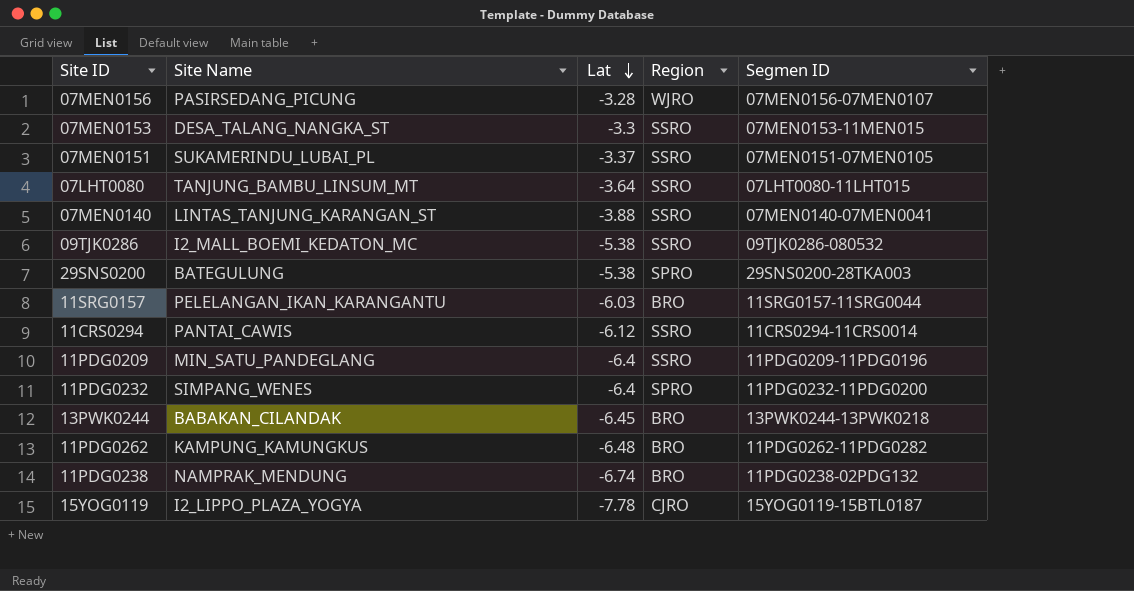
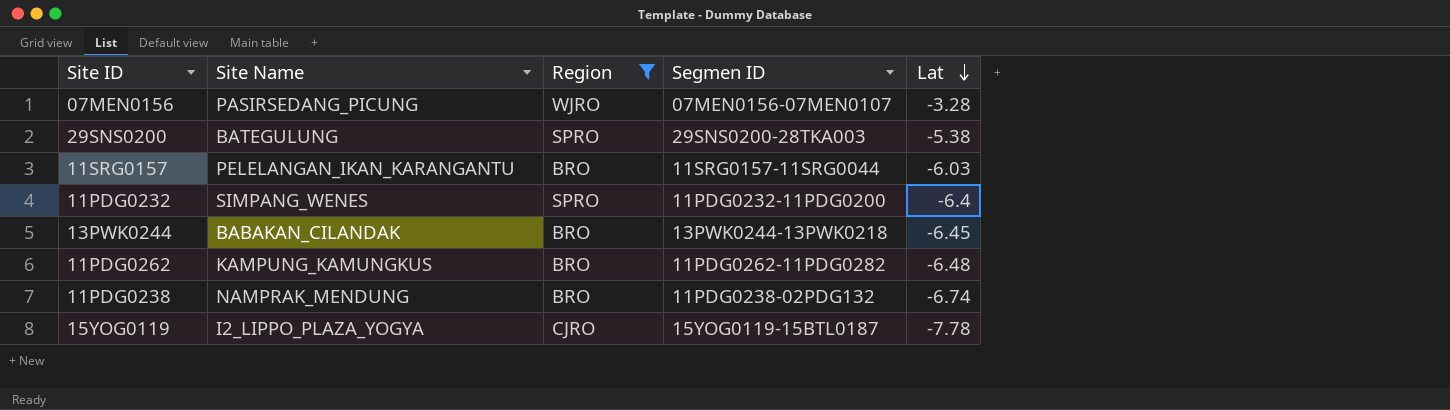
filter: none -> Region != SSRO
column Lat | position: 3 -> 5

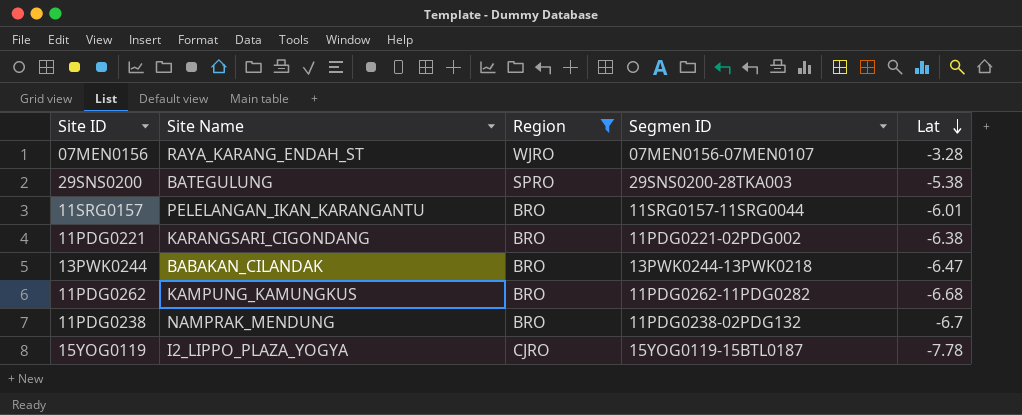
row 11PDG0232: SIMPANG_WENES | SPRO | 11PDG0232-11PDG0200 | -6.4 -> none
07MEN0156 | Site Name: PASIRSEDANG_PICUNG -> RAYA_KARANG_ENDAH_ST
11SRG0157 | Lat: -6.03 -> -6.01
row 11PDG0221: none -> KARANGSARI_CIGONDANG | BRO | 11PDG0221-02PDG002 | -6.38
13PWK0244 | Lat: -6.45 -> -6.47
11PDG0262 | Lat: -6.48 -> -6.68
11PDG0238 | Lat: -6.74 -> -6.7

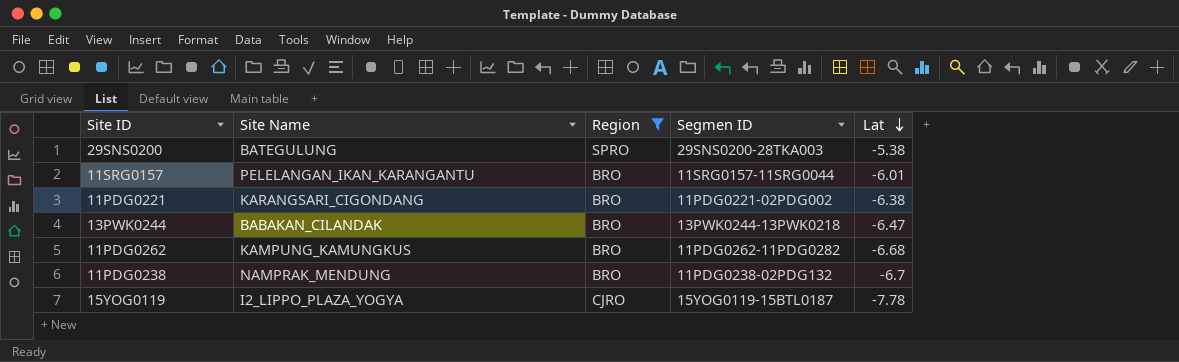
row 07MEN0156: RAYA_KARANG_ENDAH_ST | WJRO | 07MEN0156-07MEN0107 | -3.28 -> none

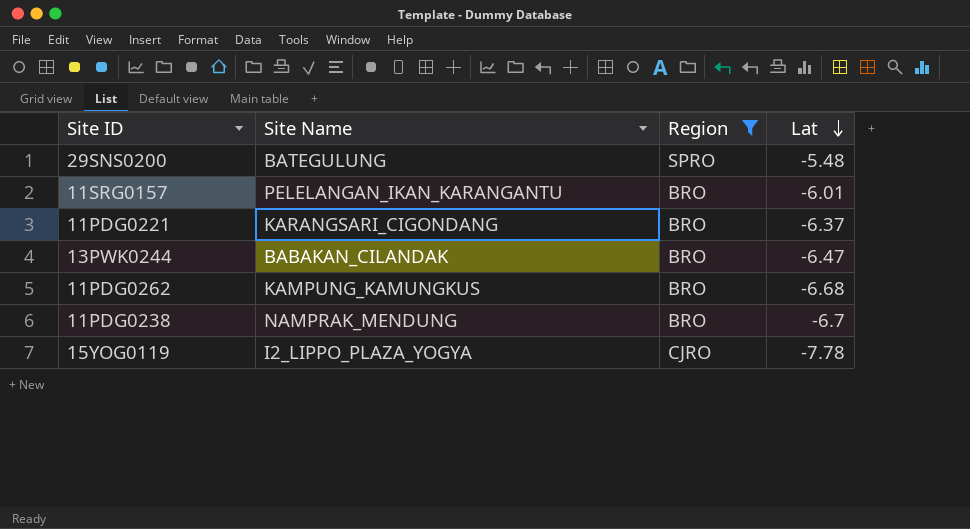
column Segmen ID | position: 4 -> none
29SNS0200 | Lat: -5.38 -> -5.48
11PDG0221 | Lat: -6.38 -> -6.37

